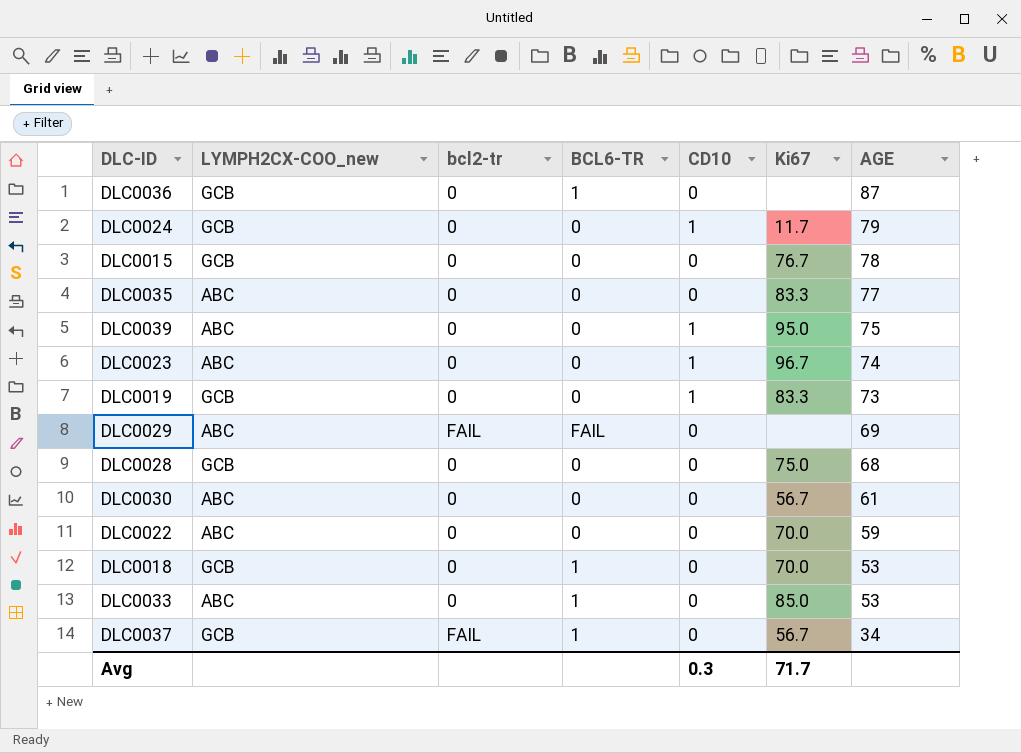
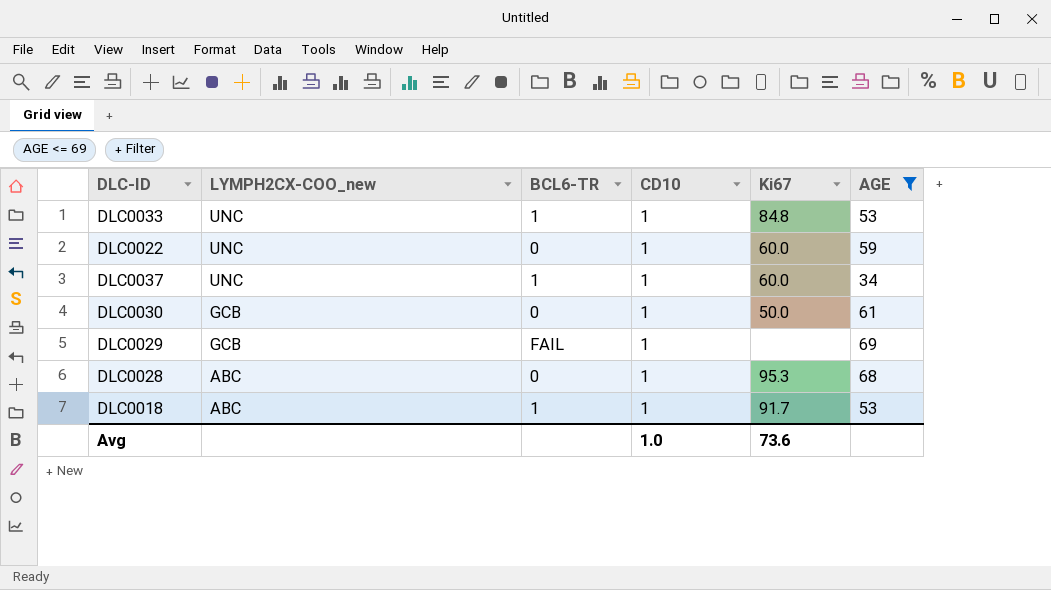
filter: none -> AGE <= 69
row order: AGE descending -> LYMPH2CX-COO_new descending
column bcl2-tr | position: 3 -> none
DLC0033 | LYMPH2CX-COO_new: ABC -> UNC
DLC0033 | CD10: 0 -> 1
DLC0033 | Ki67: 85.0 -> 84.8
DLC0022 | LYMPH2CX-COO_new: ABC -> UNC
DLC0022 | CD10: 0 -> 1
DLC0022 | Ki67: 70.0 -> 60.0
DLC0037 | LYMPH2CX-COO_new: GCB -> UNC
DLC0037 | CD10: 0 -> 1
DLC0037 | Ki67: 56.7 -> 60.0
DLC0030 | LYMPH2CX-COO_new: ABC -> GCB
DLC0030 | CD10: 0 -> 1
DLC0030 | Ki67: 56.7 -> 50.0
DLC0029 | LYMPH2CX-COO_new: ABC -> GCB
DLC0029 | CD10: 0 -> 1
DLC0028 | LYMPH2CX-COO_new: GCB -> ABC
DLC0028 | CD10: 0 -> 1
DLC0028 | Ki67: 75.0 -> 95.3
DLC0018 | LYMPH2CX-COO_new: GCB -> ABC
DLC0018 | CD10: 0 -> 1
DLC0018 | Ki67: 70.0 -> 91.7
Avg | CD10: 0.3 -> 1.0
Avg | Ki67: 71.7 -> 73.6

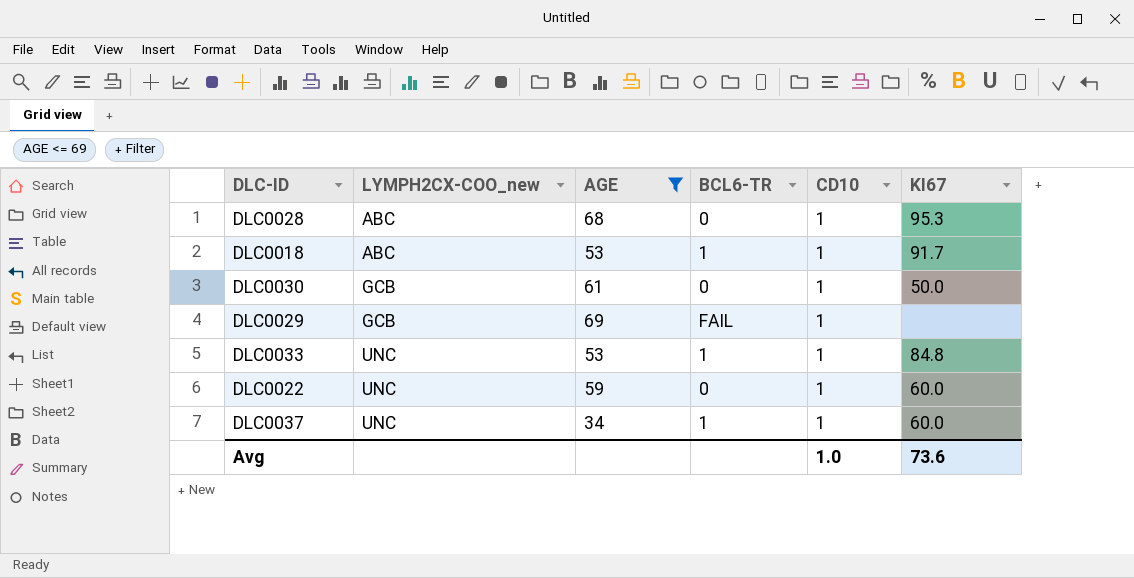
row order: LYMPH2CX-COO_new descending -> LYMPH2CX-COO_new ascending
column AGE | position: 6 -> 3
column name: Ki67 -> KI67

